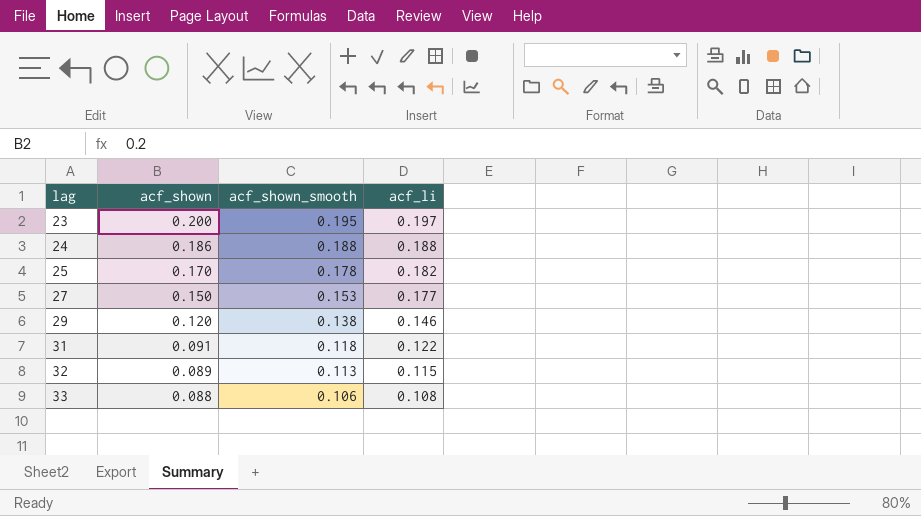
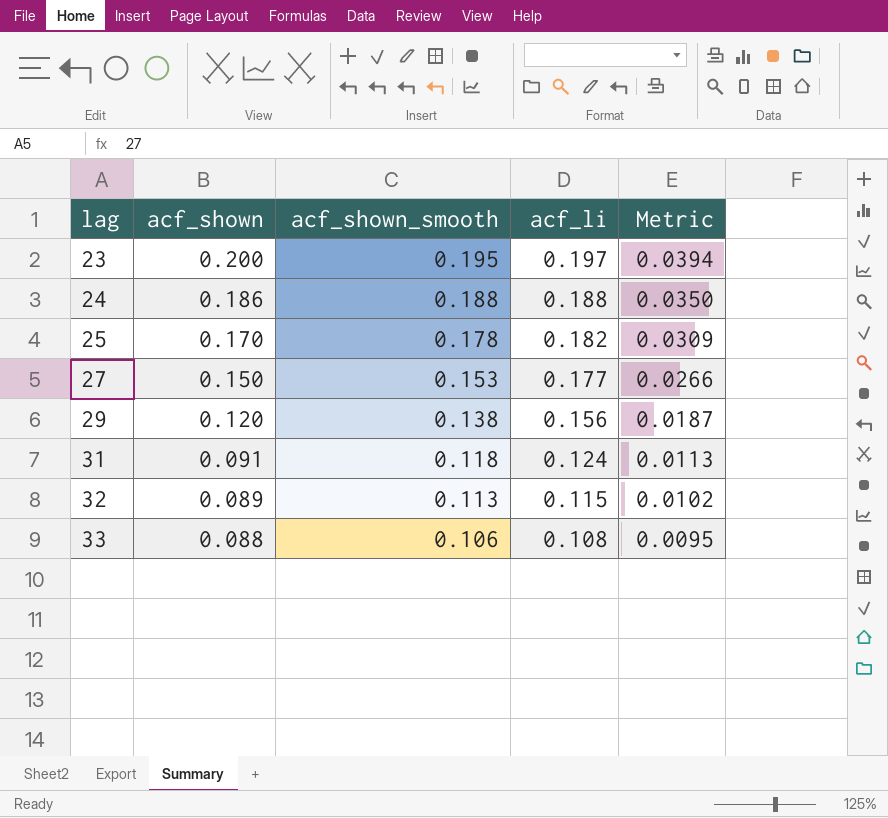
column Metric | formula: none -> [acf_shown] * [acf_li]
29 | acf_li: 0.146 -> 0.156
31 | acf_li: 0.122 -> 0.124

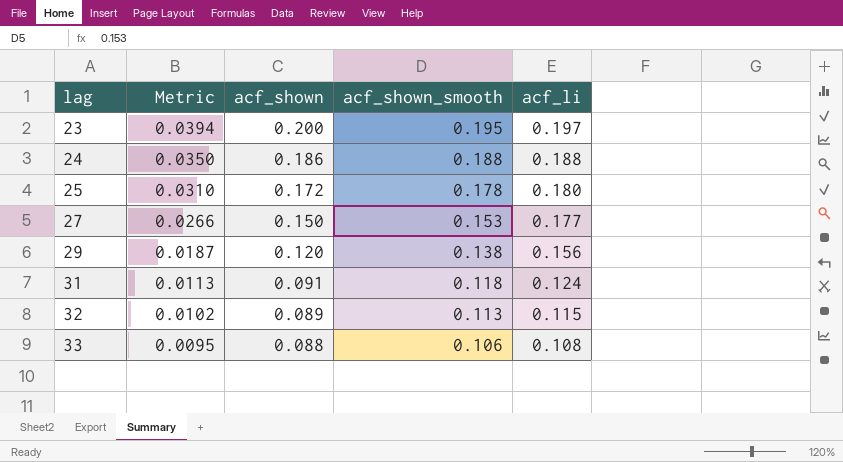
column Metric | position: 5 -> 2
25 | Metric: 0.0309 -> 0.0310
25 | acf_shown: 0.170 -> 0.172
25 | acf_li: 0.182 -> 0.180

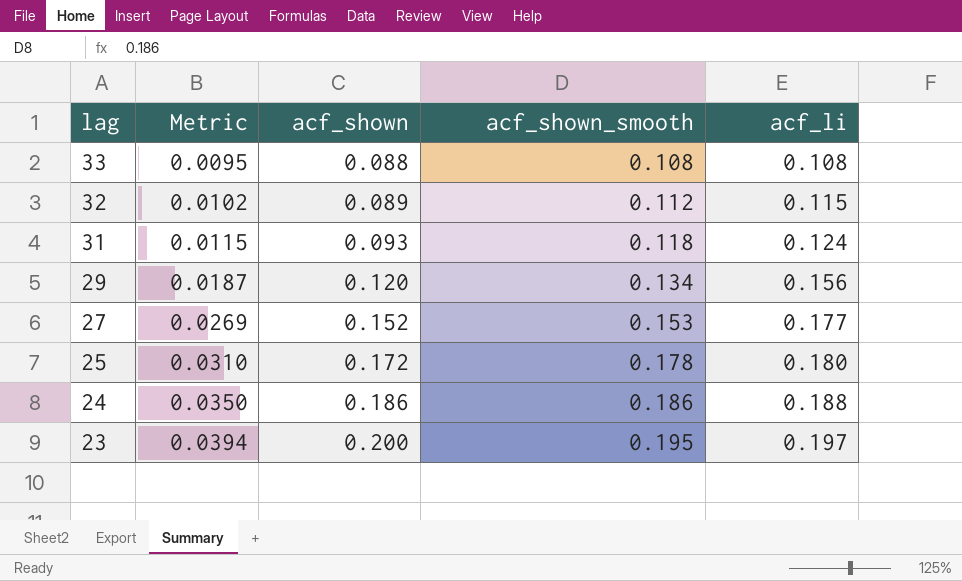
row order: lag ascending -> lag descending
33 | acf_shown_smooth: 0.106 -> 0.108
32 | acf_shown_smooth: 0.113 -> 0.112
31 | Metric: 0.0113 -> 0.0115
31 | acf_shown: 0.091 -> 0.093
29 | acf_shown_smooth: 0.138 -> 0.134
27 | Metric: 0.0266 -> 0.0269
27 | acf_shown: 0.150 -> 0.152
24 | acf_shown_smooth: 0.188 -> 0.186

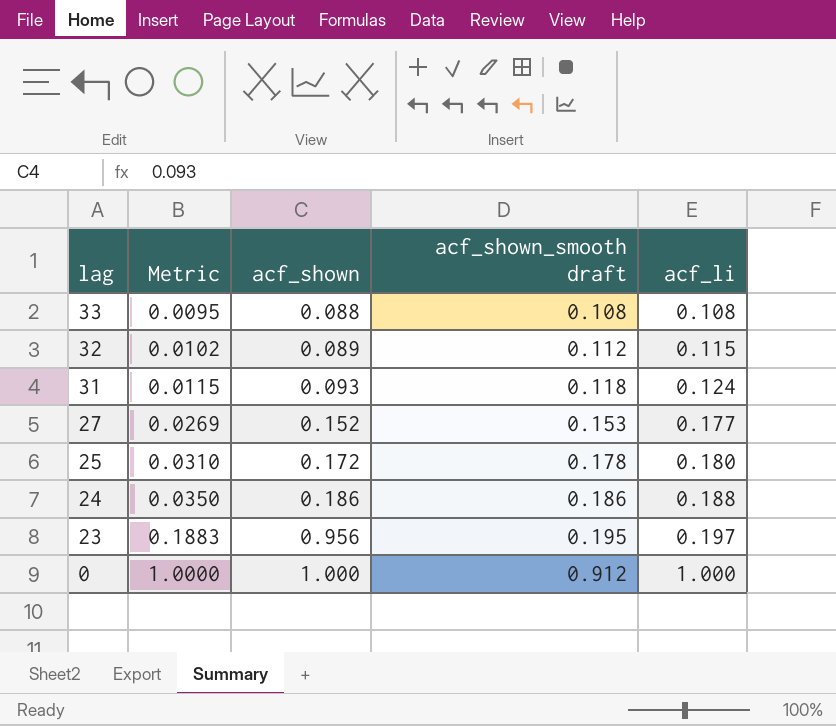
column name: acf_shown_smooth -> acf_shown_smooth draft
row 29: 0.0187 | 0.120 | 0.134 | 0.156 -> none
23 | Metric: 0.0394 -> 0.1883
23 | acf_shown: 0.200 -> 0.956
row 0: none -> 1.0000 | 1.000 | 0.912 | 1.000

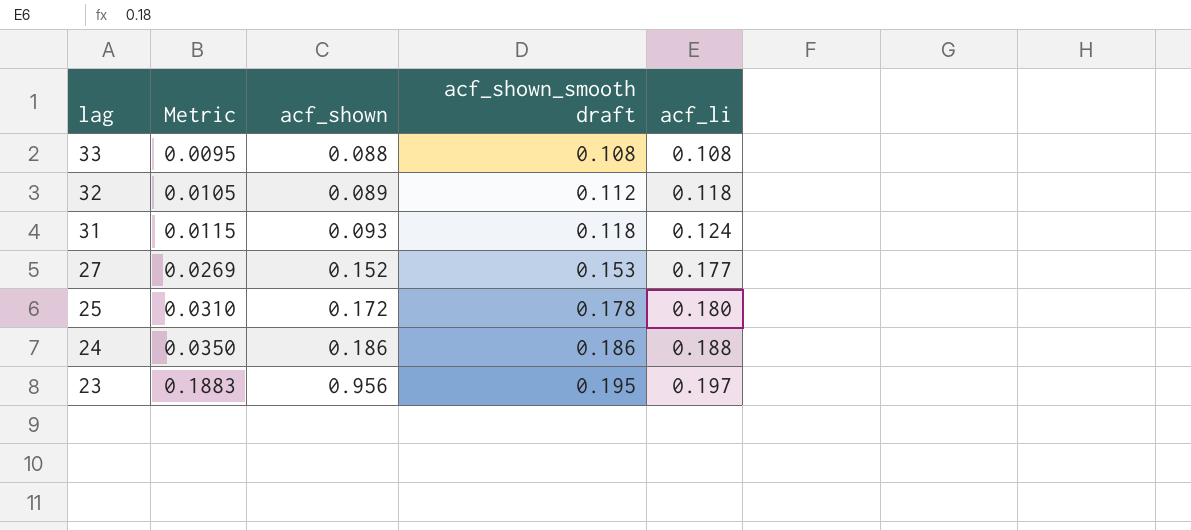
row 0: 1.0000 | 1.000 | 0.912 | 1.000 -> none
32 | Metric: 0.0102 -> 0.0105
32 | acf_li: 0.115 -> 0.118

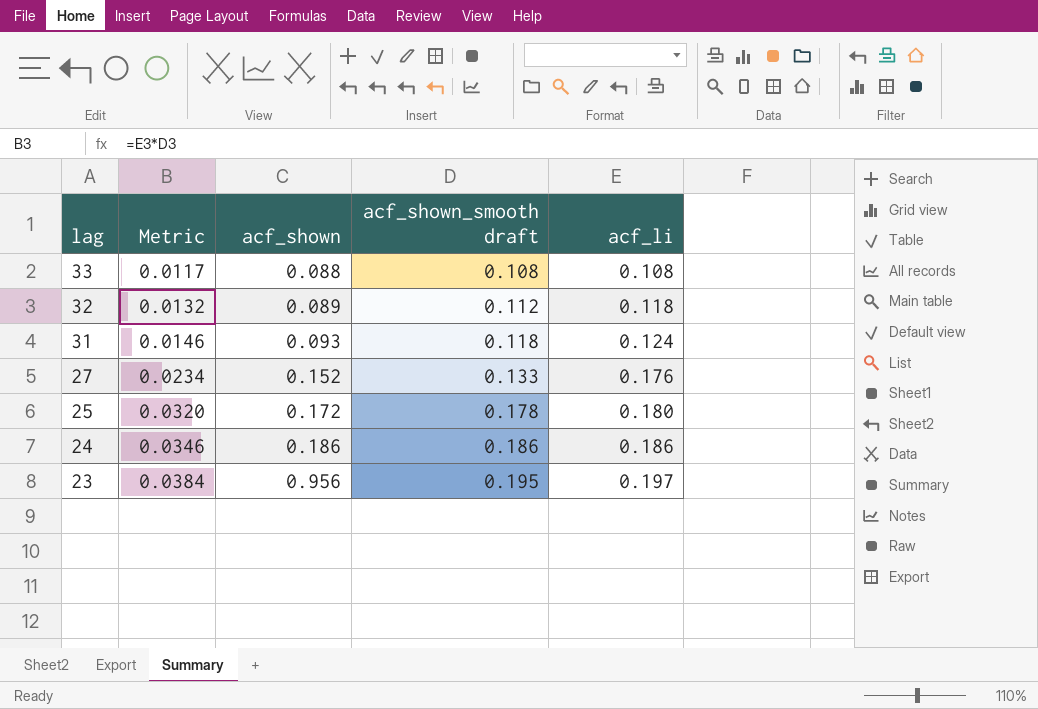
column Metric | formula: [acf_shown] * [acf_li] -> [acf_shown_smooth draft] * [acf_li]
27 | acf_shown_smooth draft: 0.153 -> 0.133
27 | acf_li: 0.177 -> 0.176
24 | acf_li: 0.188 -> 0.186

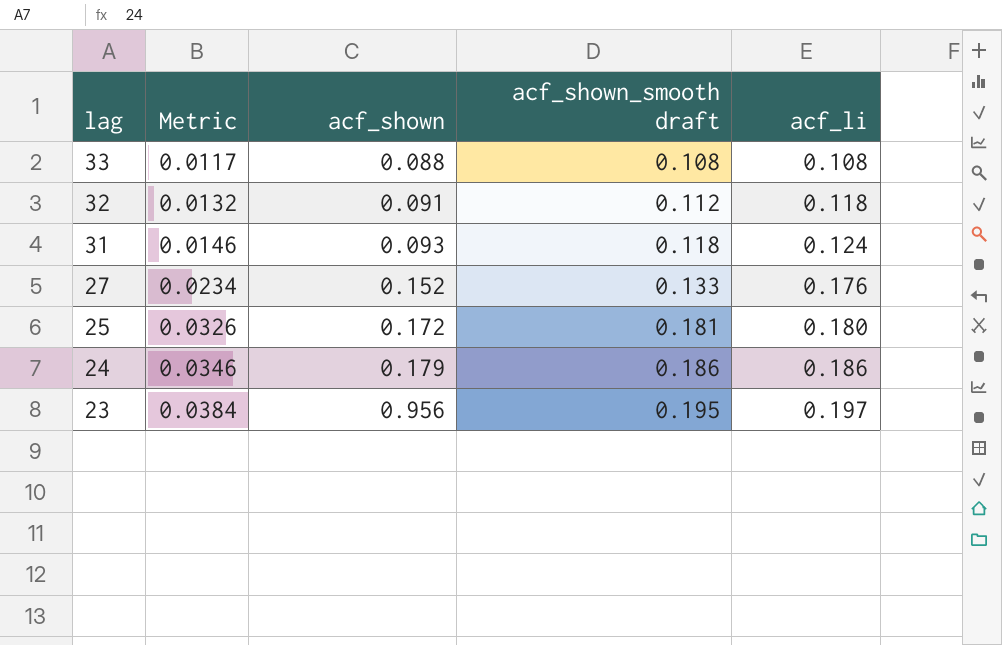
32 | acf_shown: 0.089 -> 0.091
25 | Metric: 0.0320 -> 0.0326
25 | acf_shown_smooth draft: 0.178 -> 0.181
24 | acf_shown: 0.186 -> 0.179

